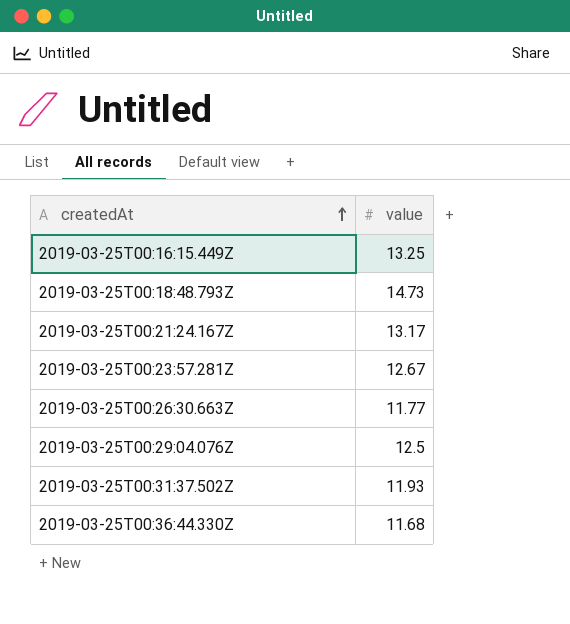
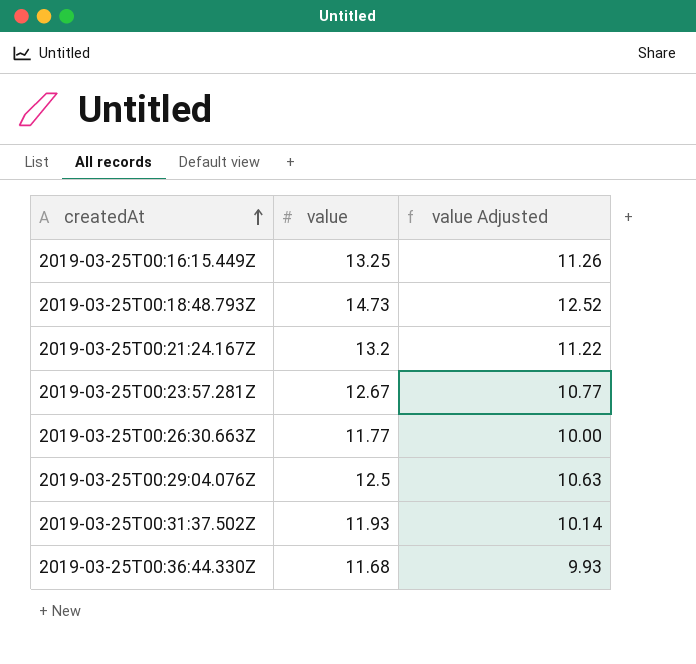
column value Adjusted | formula: none -> [value] * 0.85
2019-03-25T00:21:24.167Z | value: 13.17 -> 13.2

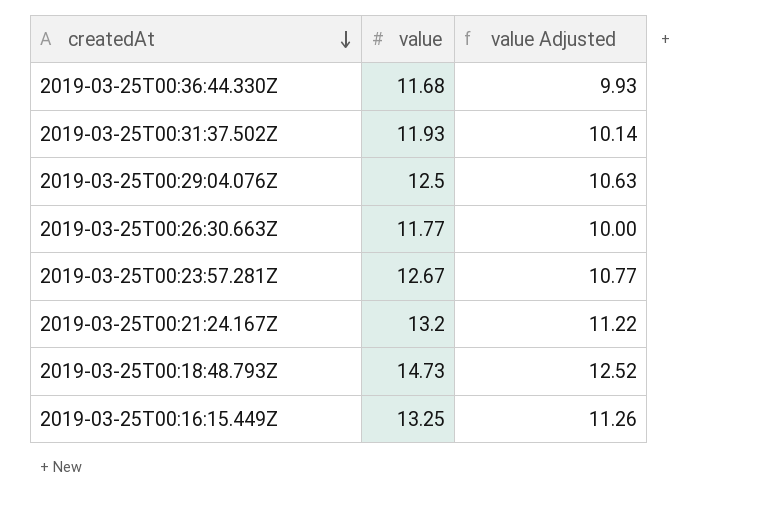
row order: createdAt ascending -> createdAt descending

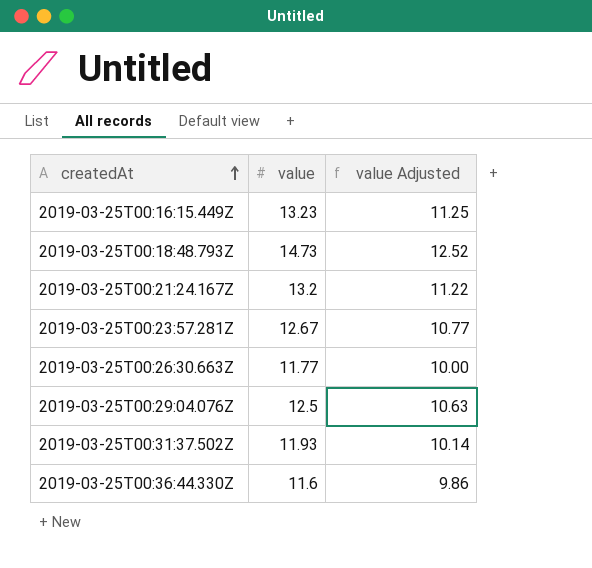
row order: createdAt descending -> createdAt ascending
2019-03-25T00:16:15.449Z | value: 13.25 -> 13.23
2019-03-25T00:16:15.449Z | value Adjusted: 11.26 -> 11.25
2019-03-25T00:36:44.330Z | value: 11.68 -> 11.6
2019-03-25T00:36:44.330Z | value Adjusted: 9.93 -> 9.86

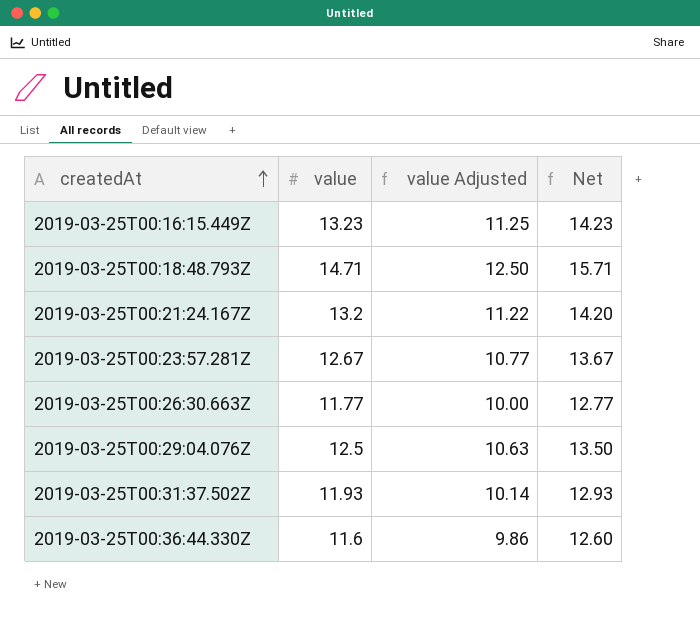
column Net | formula: none -> [value] + 1
2019-03-25T00:18:48.793Z | value: 14.73 -> 14.71
2019-03-25T00:18:48.793Z | value Adjusted: 12.52 -> 12.50

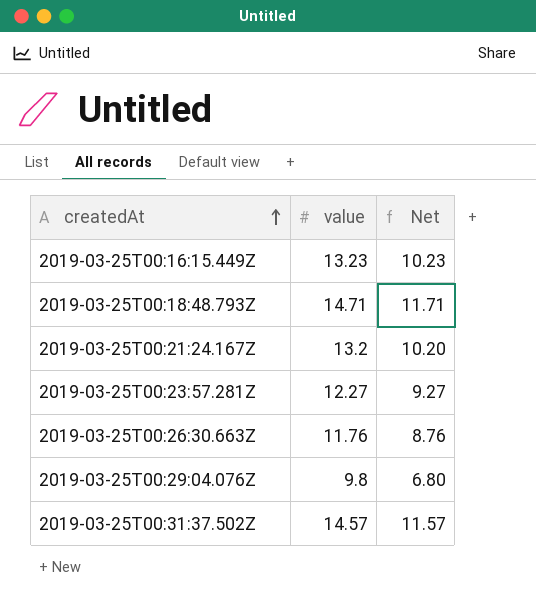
column value Adjusted | formula: [value] * 0.85 -> none
column Net | formula: [value] + 1 -> [value] - 3
row 2019-03-25T00:36:44.330Z: 11.6 | 9.86 | 12.60 -> none
2019-03-25T00:23:57.281Z | value: 12.67 -> 12.27
2019-03-25T00:26:30.663Z | value: 11.77 -> 11.76
2019-03-25T00:29:04.076Z | value: 12.5 -> 9.8
2019-03-25T00:31:37.502Z | value: 11.93 -> 14.57

